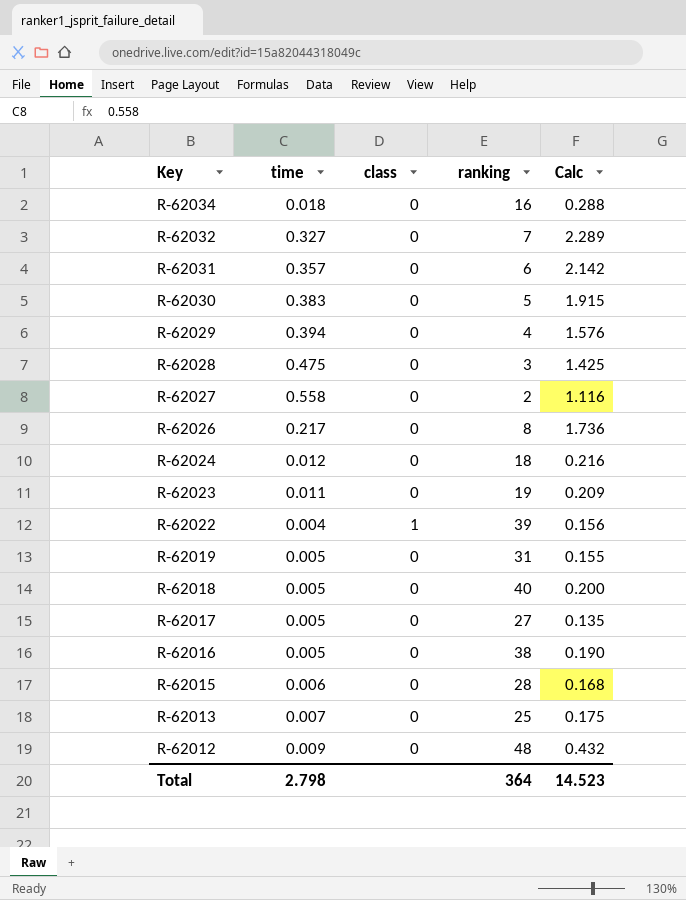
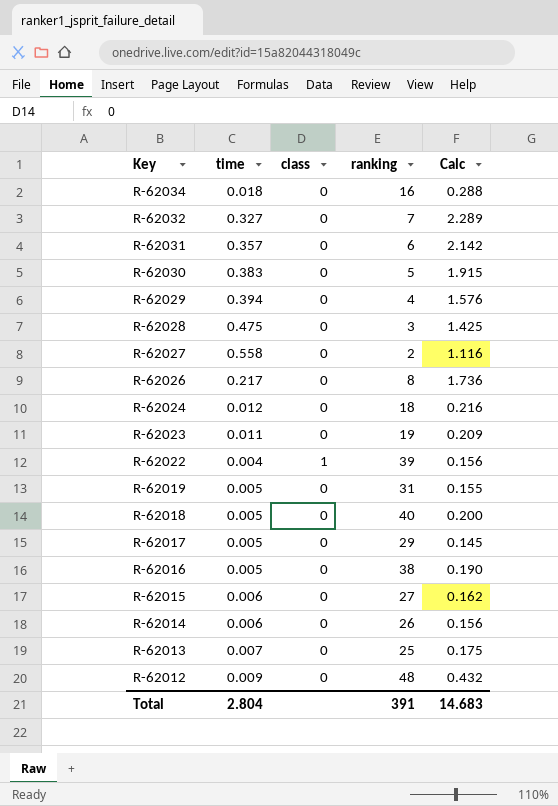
R-62017 | ranking: 27 -> 29
R-62017 | Calc: 0.135 -> 0.145
R-62015 | ranking: 28 -> 27
R-62015 | Calc: 0.168 -> 0.162
row R-62014: none -> 0.006 | 0 | 26 | 0.156
Total | time: 2.798 -> 2.804
Total | ranking: 364 -> 391
Total | Calc: 14.523 -> 14.683

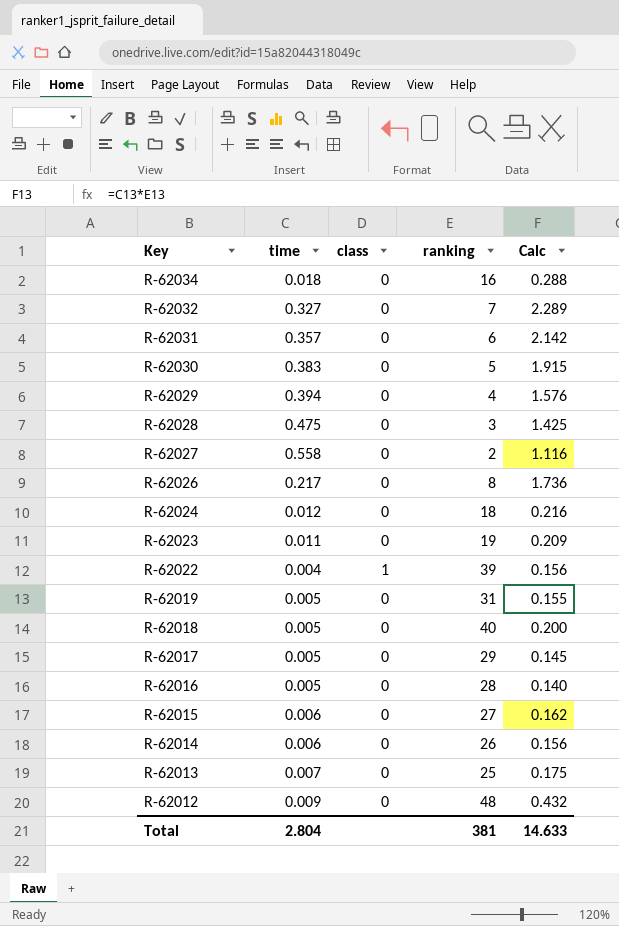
R-62016 | ranking: 38 -> 28
R-62016 | Calc: 0.190 -> 0.140
Total | ranking: 391 -> 381
Total | Calc: 14.683 -> 14.633

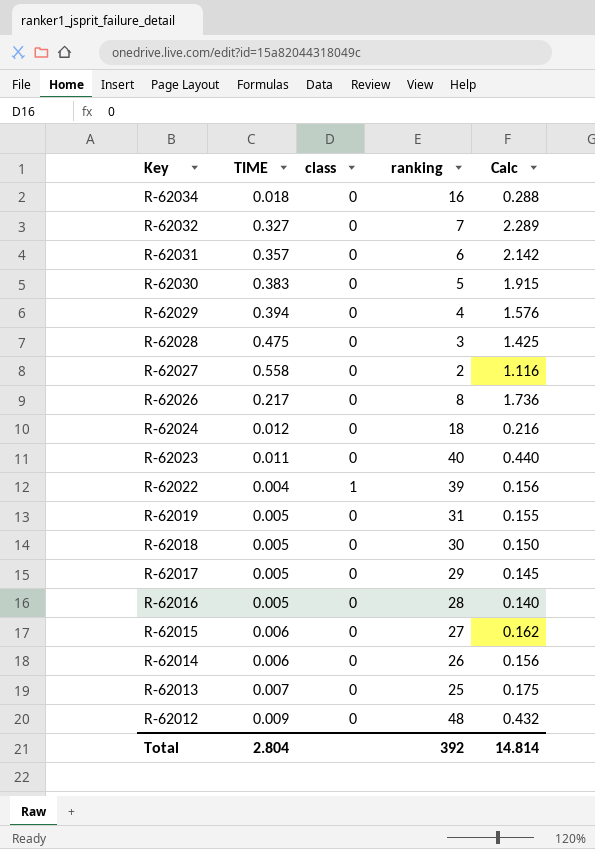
column name: time -> TIME
R-62023 | ranking: 19 -> 40
R-62023 | Calc: 0.209 -> 0.440
R-62018 | ranking: 40 -> 30
R-62018 | Calc: 0.200 -> 0.150
Total | ranking: 381 -> 392
Total | Calc: 14.633 -> 14.814

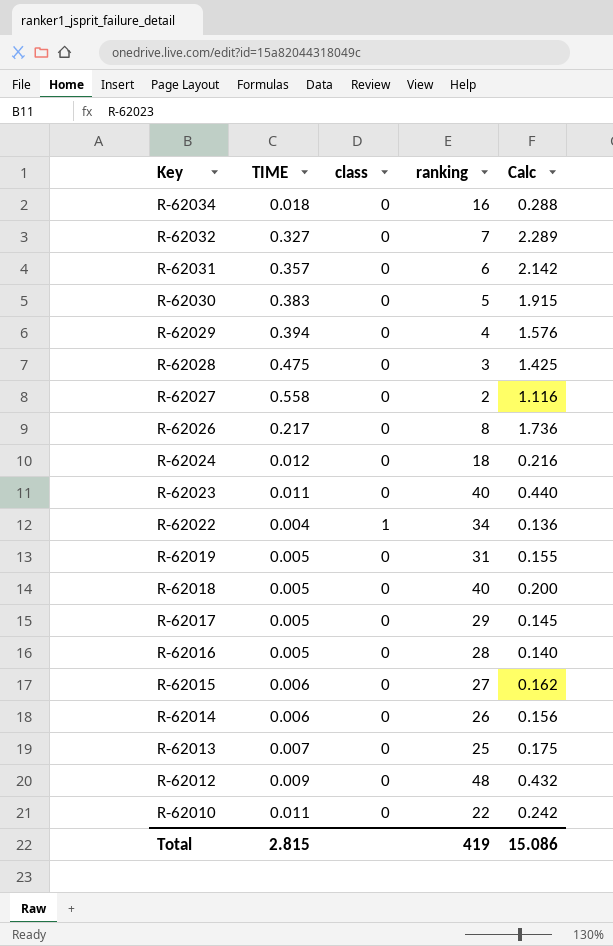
R-62022 | ranking: 39 -> 34
R-62022 | Calc: 0.156 -> 0.136
R-62018 | ranking: 30 -> 40
R-62018 | Calc: 0.150 -> 0.200
row R-62010: none -> 0.011 | 0 | 22 | 0.242
Total | TIME: 2.804 -> 2.815
Total | ranking: 392 -> 419
Total | Calc: 14.814 -> 15.086

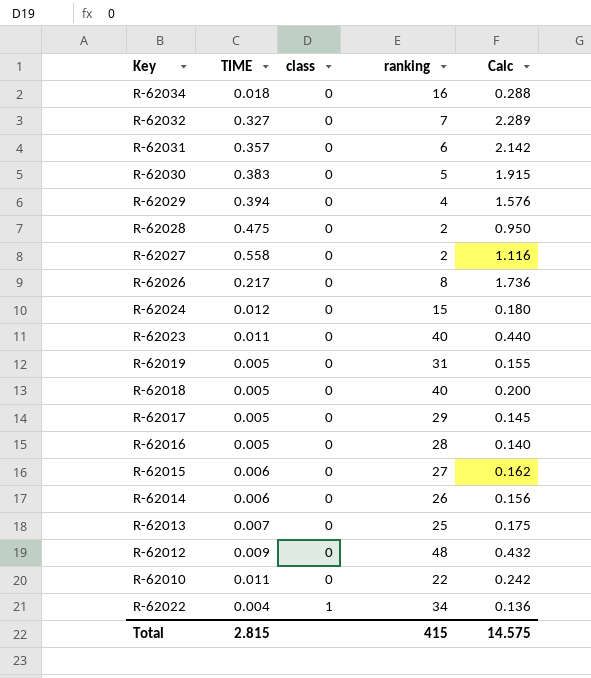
row order: Key descending -> class ascending
R-62028 | ranking: 3 -> 2
R-62028 | Calc: 1.425 -> 0.950
R-62024 | ranking: 18 -> 15
R-62024 | Calc: 0.216 -> 0.180
Total | ranking: 419 -> 415
Total | Calc: 15.086 -> 14.575

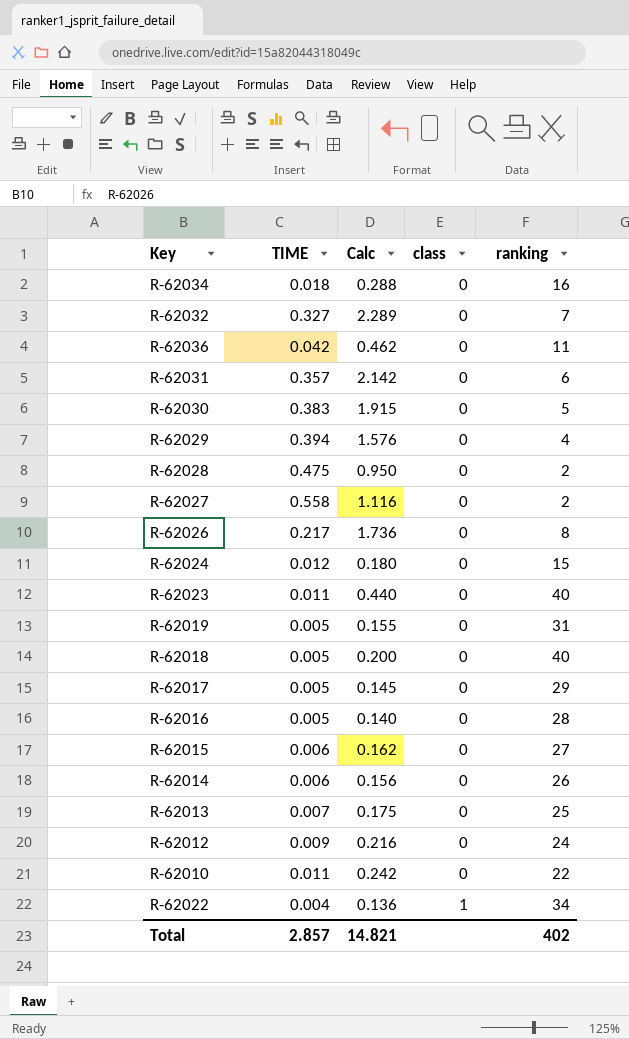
column Calc | position: 5 -> 3
row R-62036: none -> 0.042 | 0.462 | 0 | 11
R-62012 | Calc: 0.432 -> 0.216
R-62012 | ranking: 48 -> 24
Total | TIME: 2.815 -> 2.857
Total | Calc: 14.575 -> 14.821
Total | ranking: 415 -> 402

